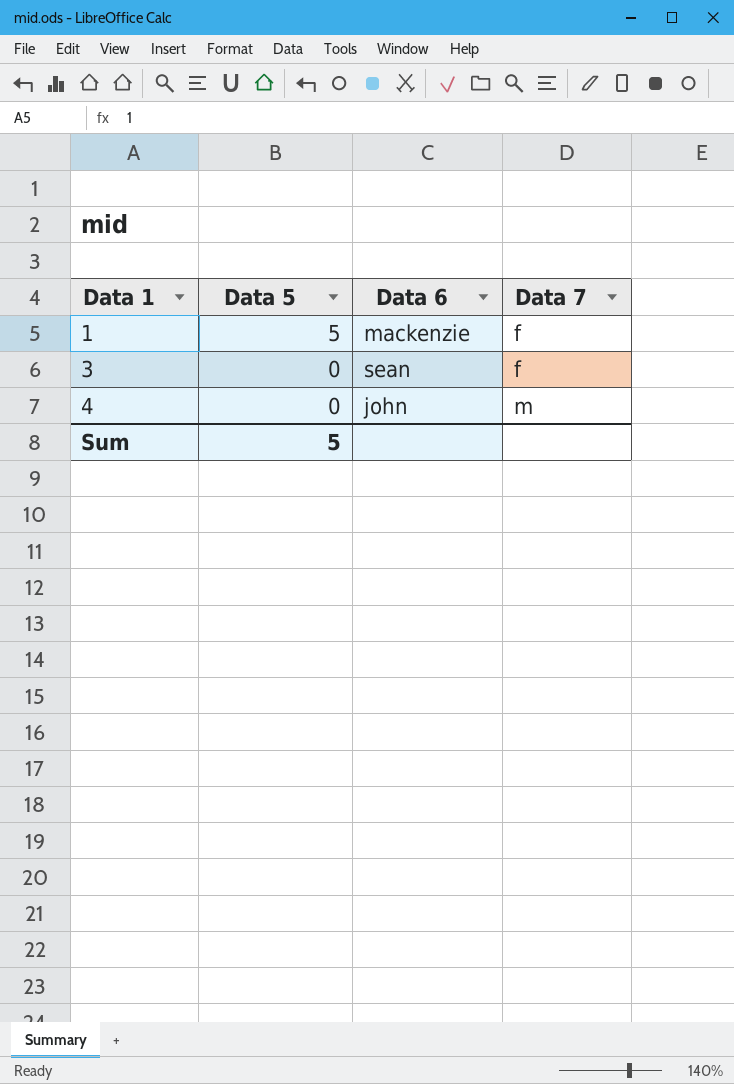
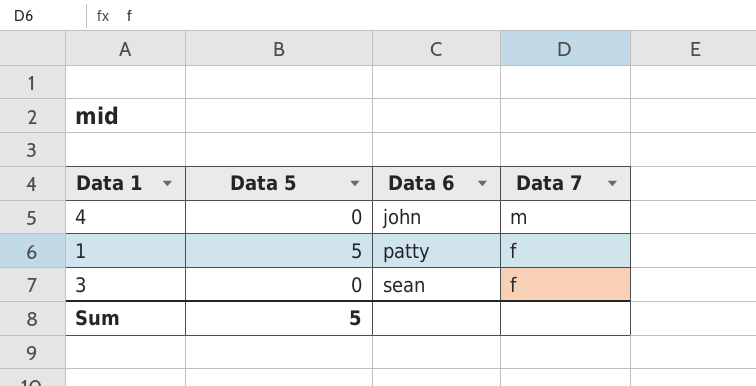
row order: Data 1 ascending -> Data 6 ascending
1 | Data 6: mackenzie -> patty

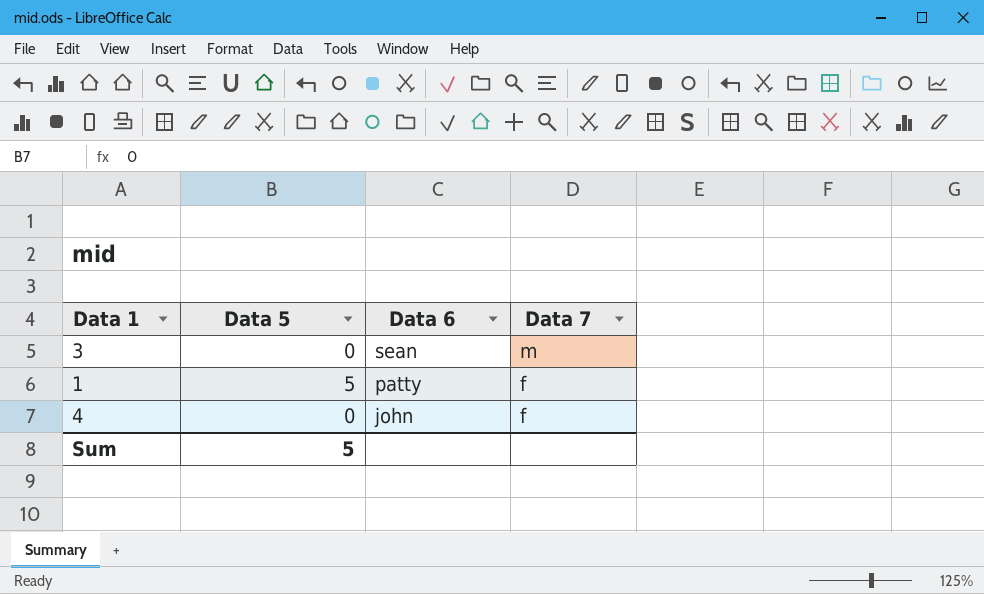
row order: Data 6 ascending -> Data 6 descending
3 | Data 7: f -> m
4 | Data 7: m -> f

